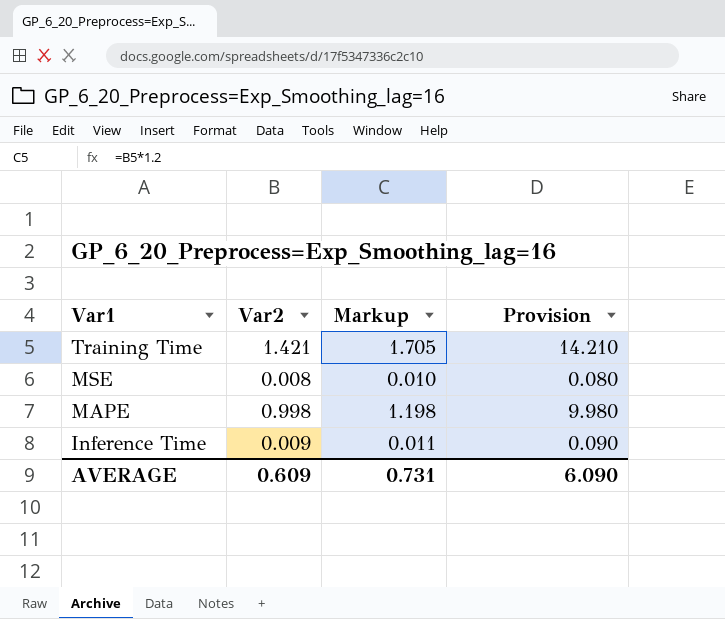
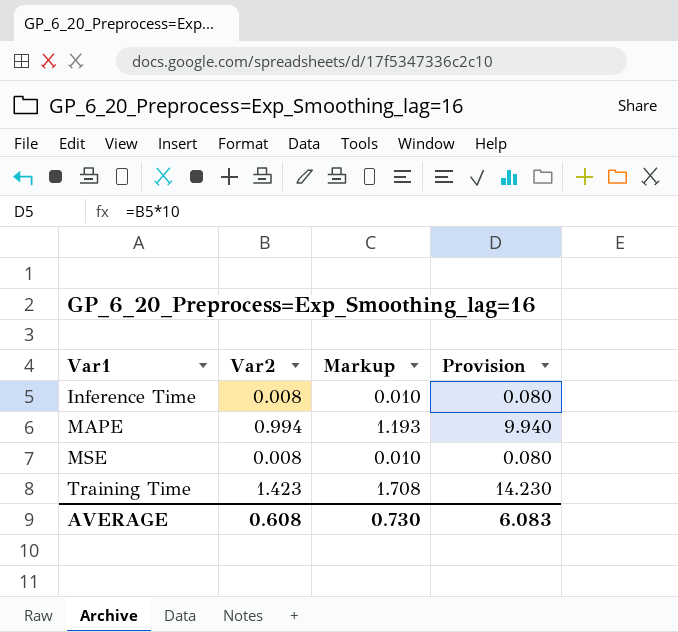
row order: Var1 descending -> Var1 ascending
Inference Time | Var2: 0.009 -> 0.008
Inference Time | Markup: 0.011 -> 0.010
Inference Time | Provision: 0.090 -> 0.080
MAPE | Var2: 0.998 -> 0.994
MAPE | Markup: 1.198 -> 1.193
MAPE | Provision: 9.980 -> 9.940
Training Time | Var2: 1.421 -> 1.423
Training Time | Markup: 1.705 -> 1.708
Training Time | Provision: 14.210 -> 14.230
AVERAGE | Var2: 0.609 -> 0.608
AVERAGE | Markup: 0.731 -> 0.730
AVERAGE | Provision: 6.090 -> 6.083

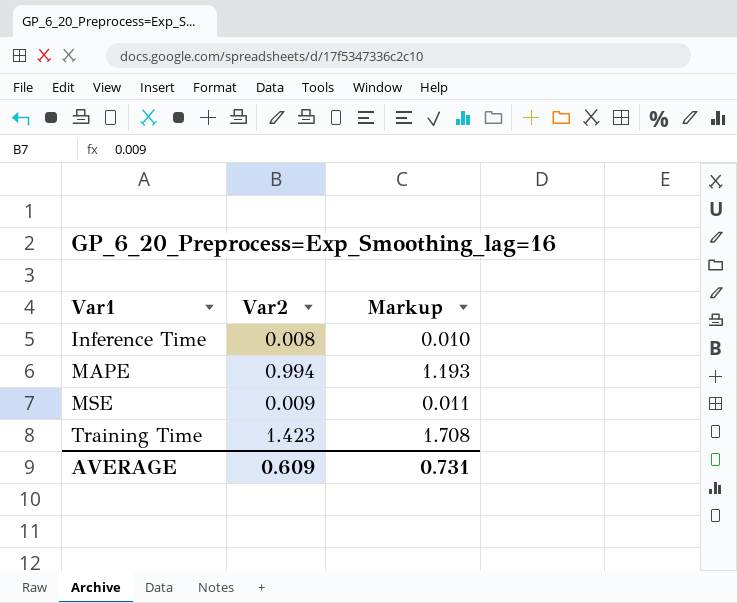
column Provision | formula: [Var2] * 10 -> none
MSE | Var2: 0.008 -> 0.009
MSE | Markup: 0.010 -> 0.011
AVERAGE | Var2: 0.608 -> 0.609
AVERAGE | Markup: 0.730 -> 0.731

